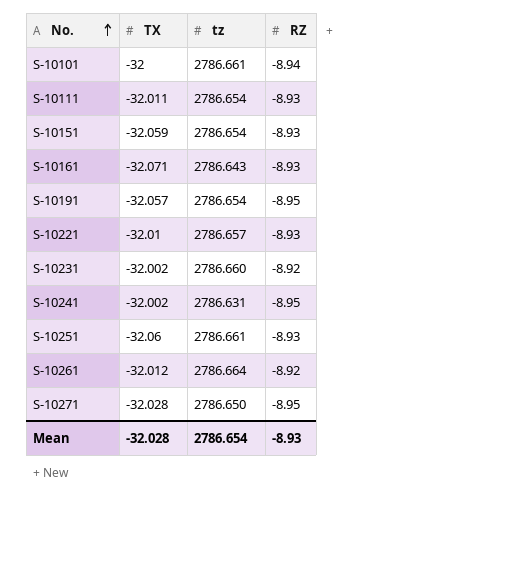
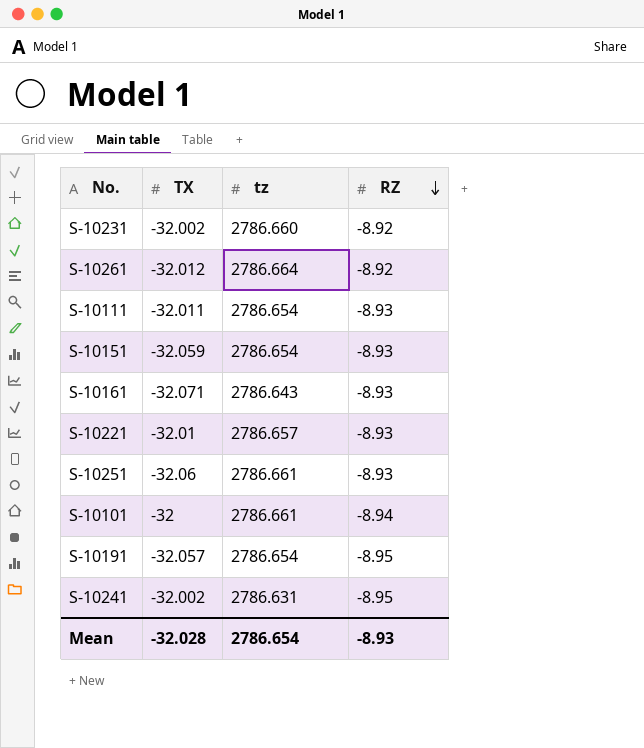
row order: No. ascending -> RZ descending
row S-10271: -32.028 | 2786.650 | -8.95 -> none

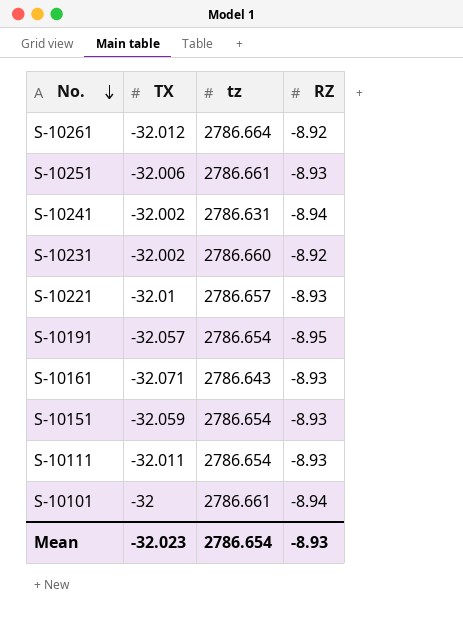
row order: RZ descending -> No. descending
S-10251 | TX: -32.06 -> -32.006
S-10241 | RZ: -8.95 -> -8.94
Mean | TX: -32.028 -> -32.023

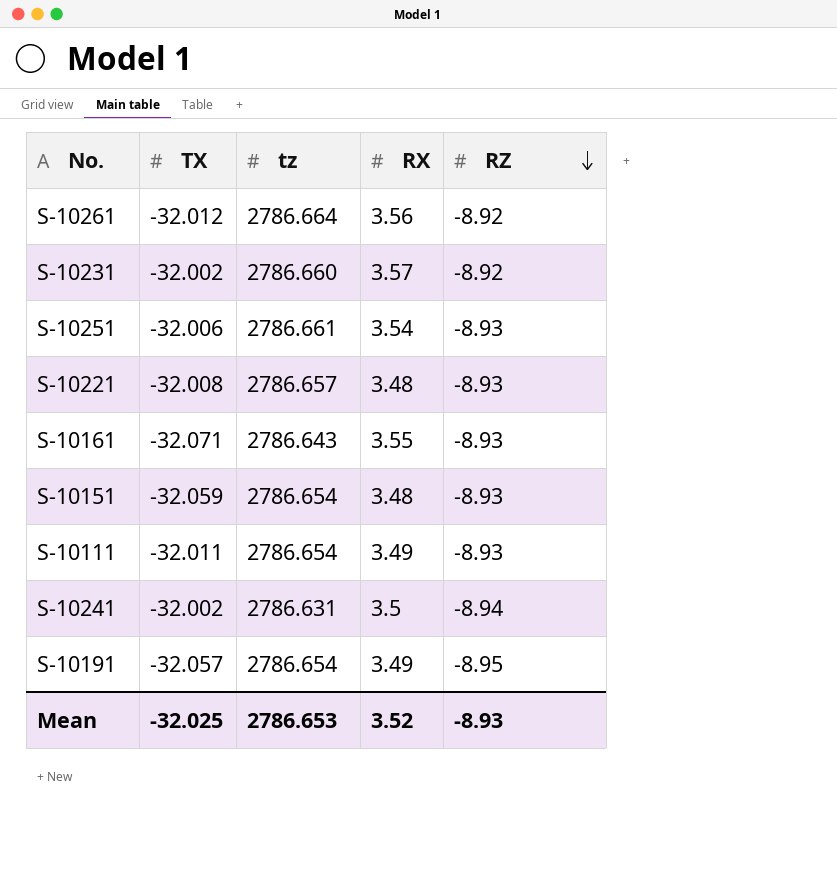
row order: No. descending -> RZ descending
column RX | position: none -> 4
row S-10101: -32 | 2786.661 | -8.94 -> none
S-10221 | TX: -32.01 -> -32.008
Mean | TX: -32.023 -> -32.025
Mean | tz: 2786.654 -> 2786.653

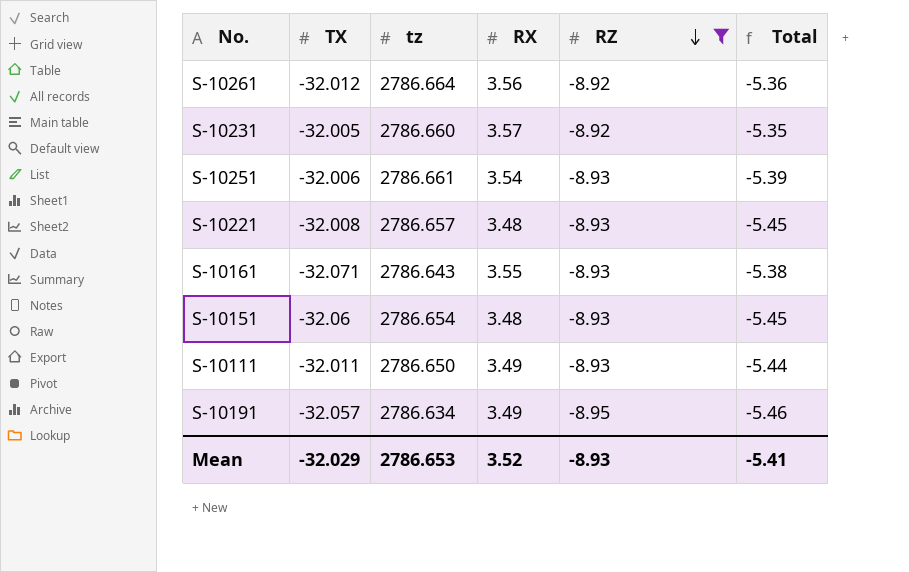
filter: none -> RZ != -8.94
column Total | formula: none -> [RX] + [RZ]
S-10231 | TX: -32.002 -> -32.005
S-10151 | TX: -32.059 -> -32.06
S-10111 | tz: 2786.654 -> 2786.650
S-10191 | tz: 2786.654 -> 2786.634
Mean | TX: -32.025 -> -32.029

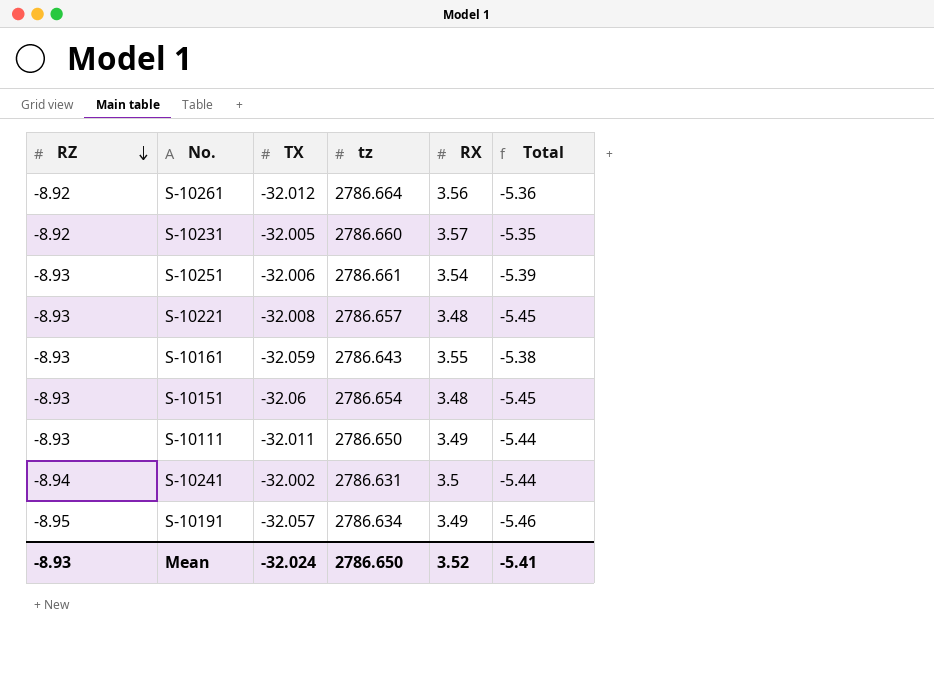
filter: RZ != -8.94 -> none
column RZ | position: 5 -> 1
S-10161 | TX: -32.071 -> -32.059
Mean | TX: -32.029 -> -32.024
Mean | tz: 2786.653 -> 2786.650

